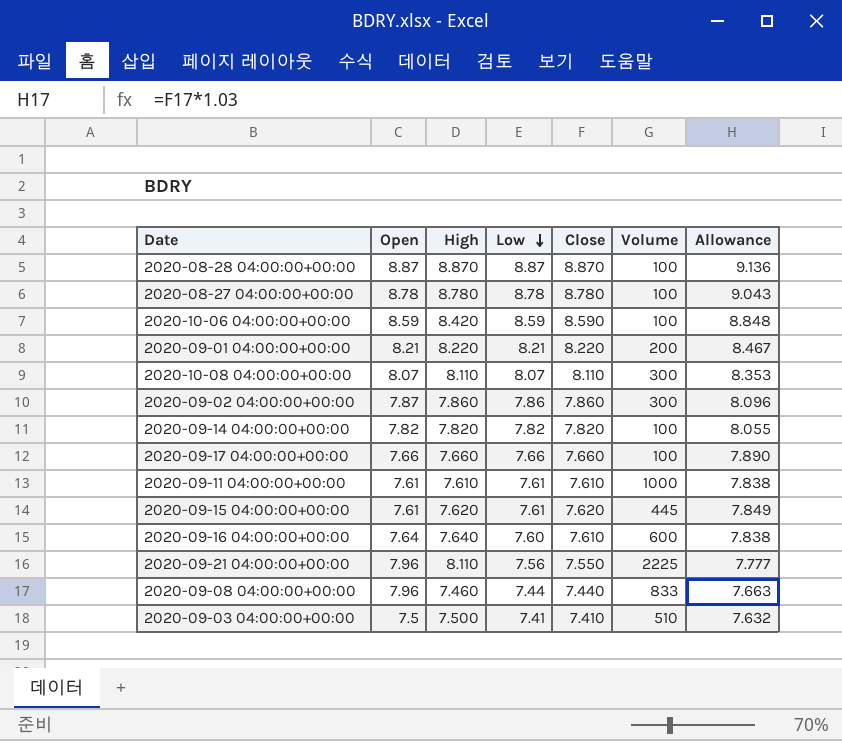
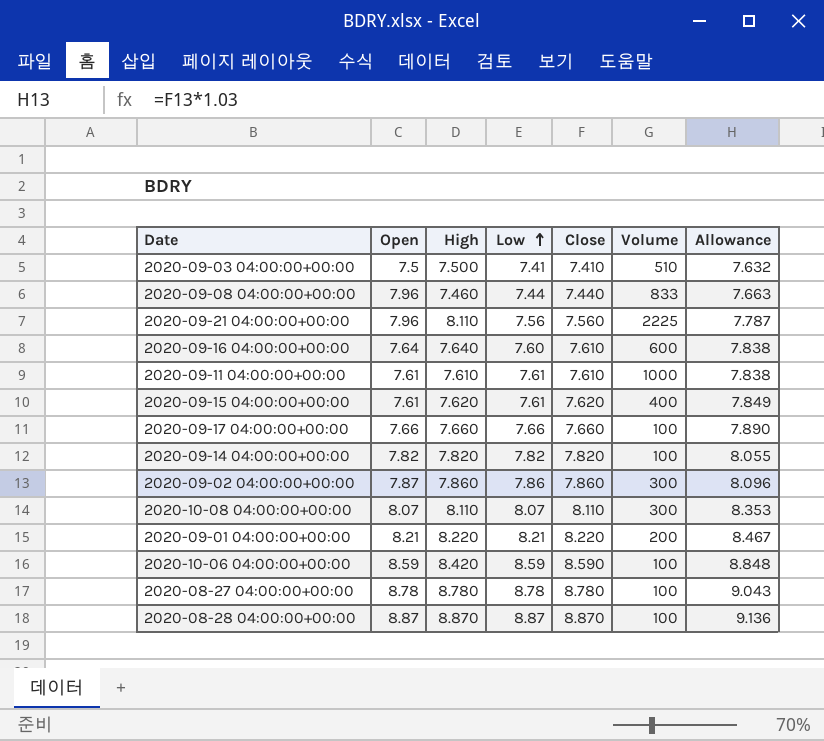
row order: Low descending -> Low ascending
2020-09-21 04:00:00+00:00 | Close: 7.550 -> 7.560
2020-09-21 04:00:00+00:00 | Allowance: 7.777 -> 7.787
2020-09-15 04:00:00+00:00 | Volume: 445 -> 400

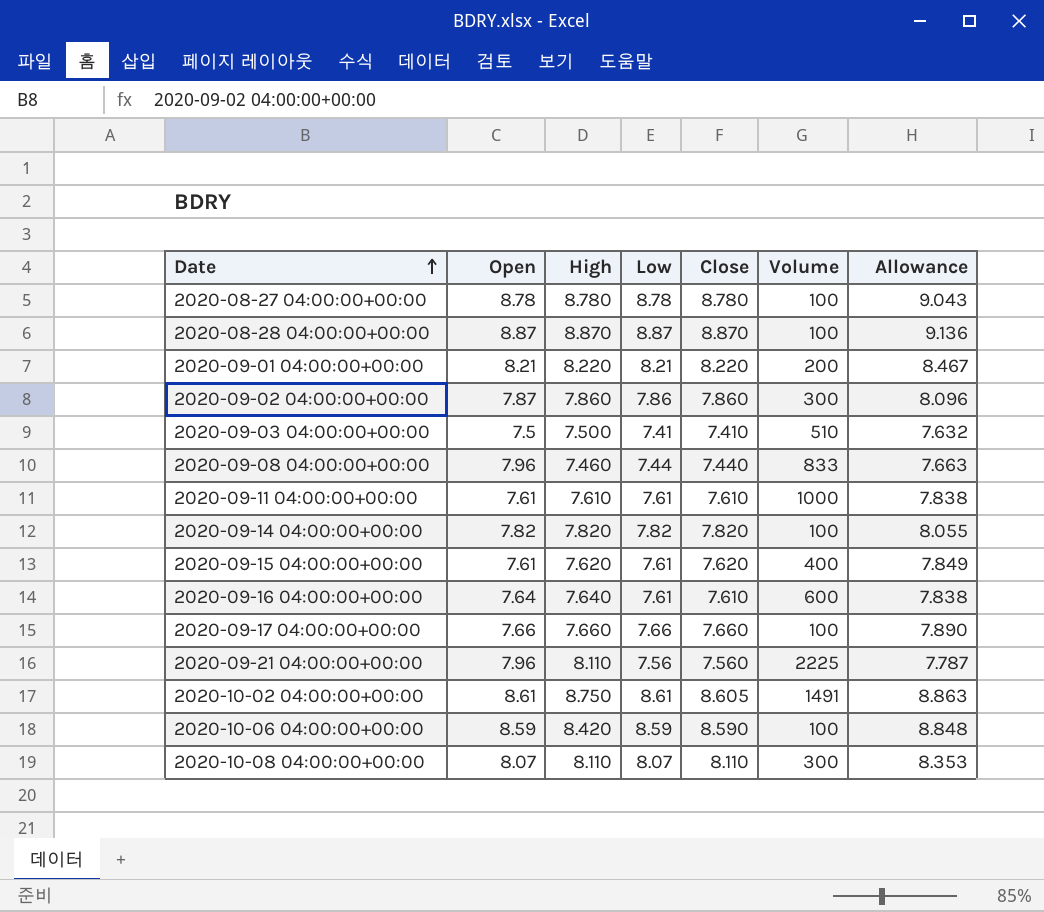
row order: Low ascending -> Date ascending
2020-09-16 04:00:00+00:00 | Low: 7.60 -> 7.61
row 2020-10-02 04:00:00+00:00: none -> 8.61 | 8.750 | 8.61 | 8.605 | 1491 | 8.863

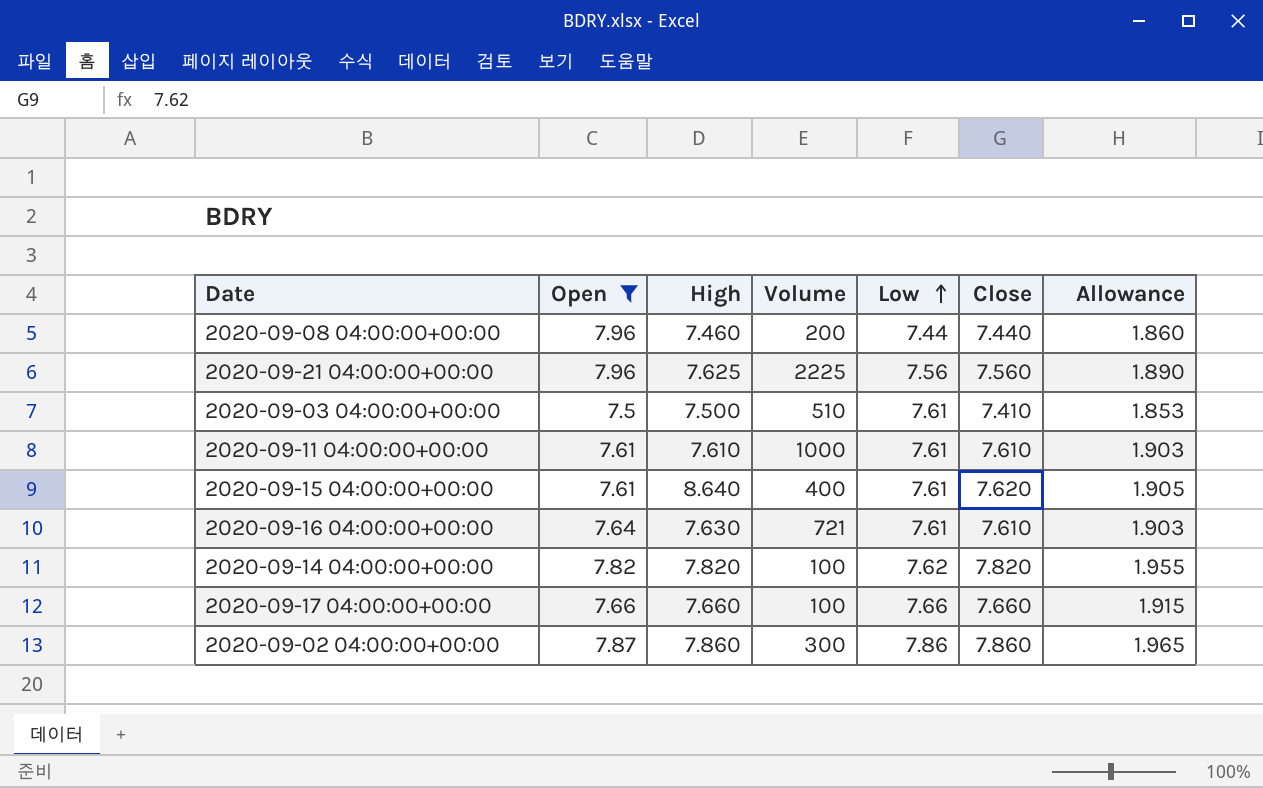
filter: none -> Open <= 7.96
row order: Date ascending -> Low ascending
column Volume | position: 6 -> 4
column Allowance | formula: [Close] * 1.03 -> [Close] * 0.25
2020-09-08 04:00:00+00:00 | Volume: 833 -> 200
2020-09-21 04:00:00+00:00 | High: 8.110 -> 7.625
2020-09-03 04:00:00+00:00 | Low: 7.41 -> 7.61
2020-09-15 04:00:00+00:00 | High: 7.620 -> 8.640
2020-09-16 04:00:00+00:00 | High: 7.640 -> 7.630
2020-09-16 04:00:00+00:00 | Volume: 600 -> 721
2020-09-14 04:00:00+00:00 | Low: 7.82 -> 7.62

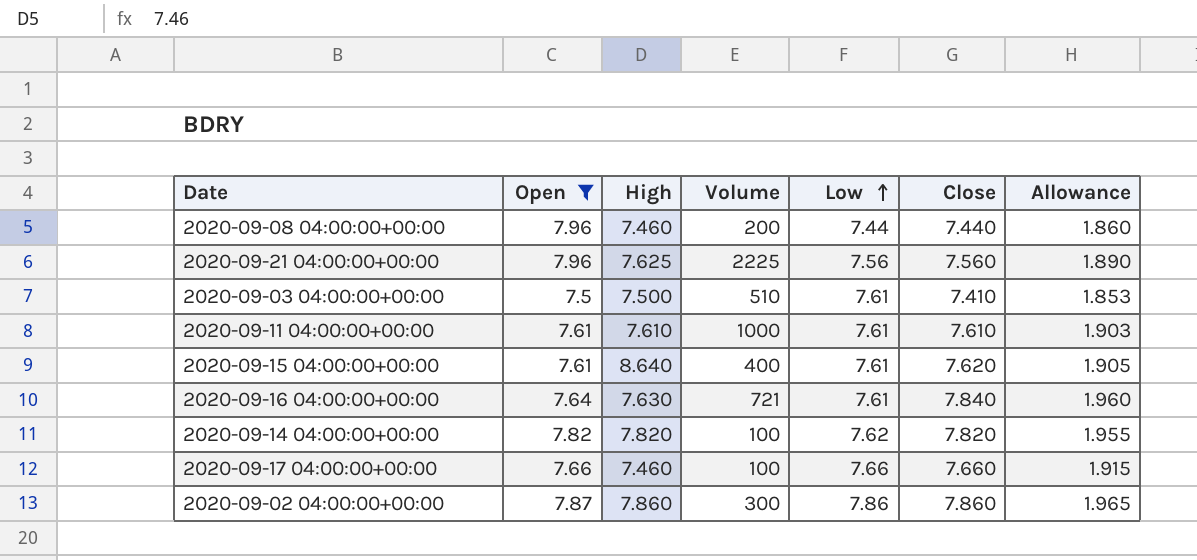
2020-09-16 04:00:00+00:00 | Close: 7.610 -> 7.840
2020-09-16 04:00:00+00:00 | Allowance: 1.903 -> 1.960
2020-09-17 04:00:00+00:00 | High: 7.660 -> 7.460

